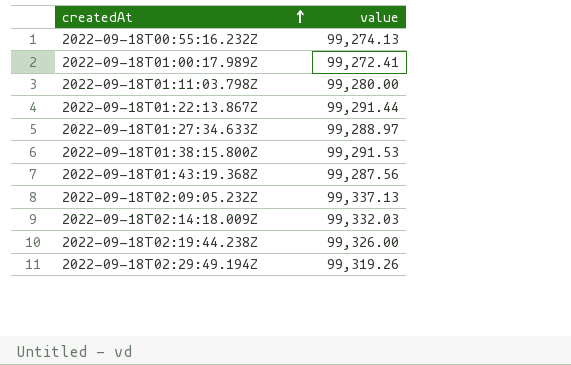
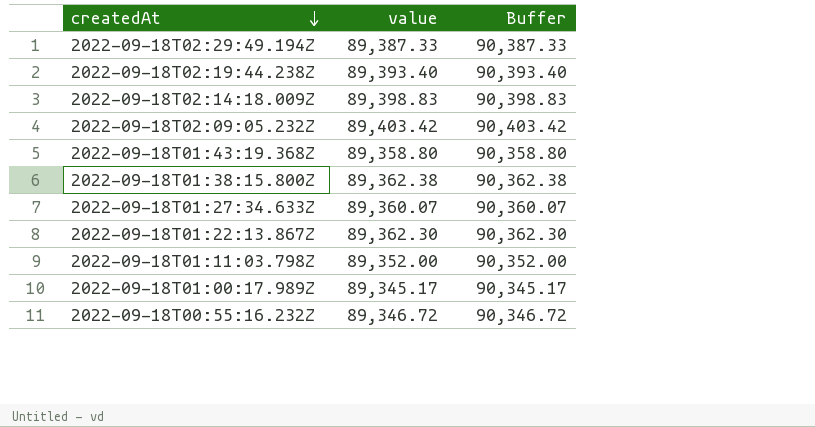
row order: createdAt ascending -> createdAt descending
column Buffer | formula: none -> [value] + 1000
2022-09-18T02:29:49.194Z | value: 99,319.26 -> 89,387.33
2022-09-18T02:19:44.238Z | value: 99,326.00 -> 89,393.40
2022-09-18T02:14:18.009Z | value: 99,332.03 -> 89,398.83
2022-09-18T02:09:05.232Z | value: 99,337.13 -> 89,403.42
2022-09-18T01:43:19.368Z | value: 99,287.56 -> 89,358.80
2022-09-18T01:38:15.800Z | value: 99,291.53 -> 89,362.38
2022-09-18T01:27:34.633Z | value: 99,288.97 -> 89,360.07
2022-09-18T01:22:13.867Z | value: 99,291.44 -> 89,362.30
2022-09-18T01:11:03.798Z | value: 99,280.00 -> 89,352.00
2022-09-18T01:00:17.989Z | value: 99,272.41 -> 89,345.17
2022-09-18T00:55:16.232Z | value: 99,274.13 -> 89,346.72

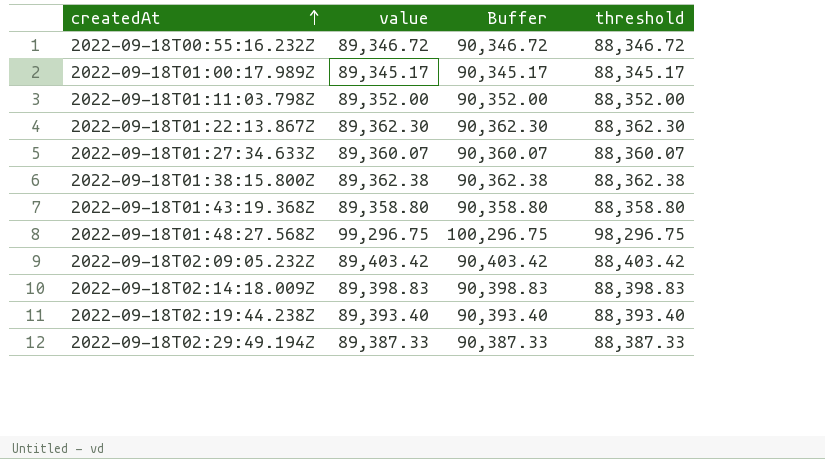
row order: createdAt descending -> createdAt ascending
column threshold | formula: none -> [value] - 1000
row 2022-09-18T01:48:27.568Z: none -> 99,296.75 | 100,296.75 | 98,296.75

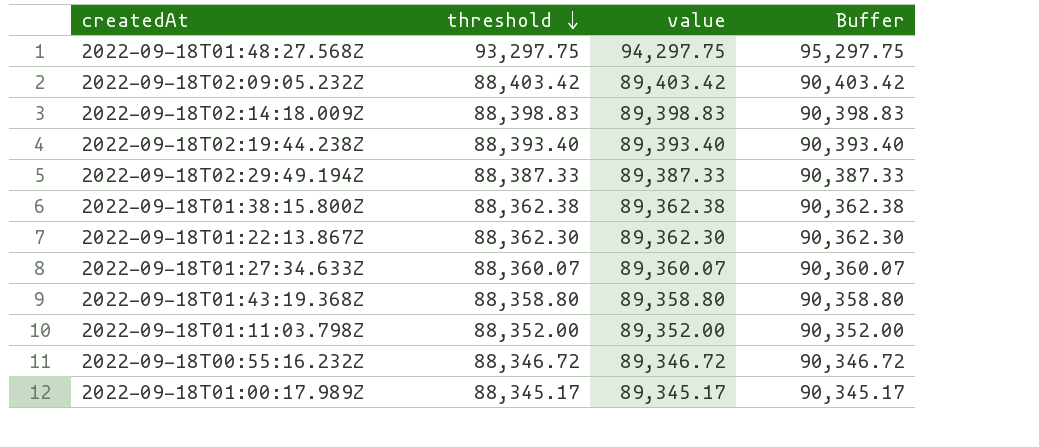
row order: createdAt ascending -> threshold descending
column threshold | position: 4 -> 2
2022-09-18T01:48:27.568Z | threshold: 98,296.75 -> 93,297.75
2022-09-18T01:48:27.568Z | value: 99,296.75 -> 94,297.75
2022-09-18T01:48:27.568Z | Buffer: 100,296.75 -> 95,297.75

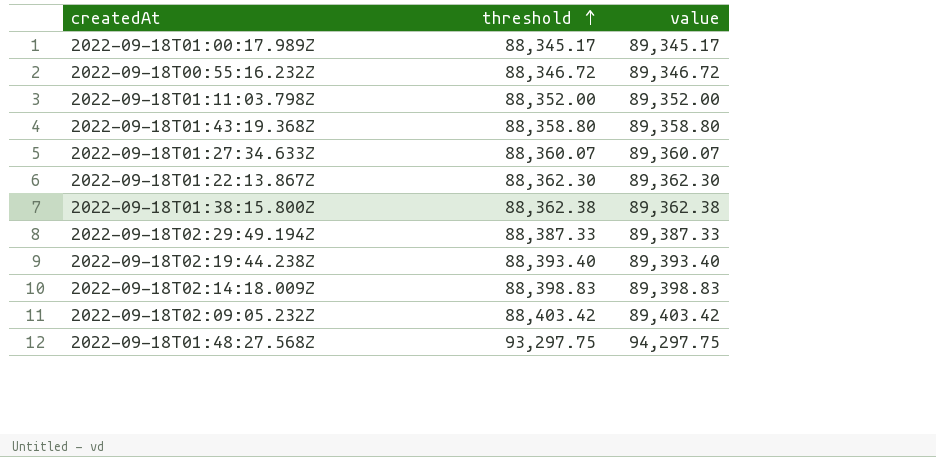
row order: threshold descending -> threshold ascending
column Buffer | formula: [value] + 1000 -> none

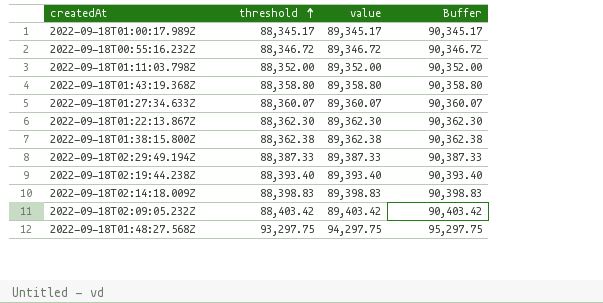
column Buffer | formula: none -> [value] + 1000

